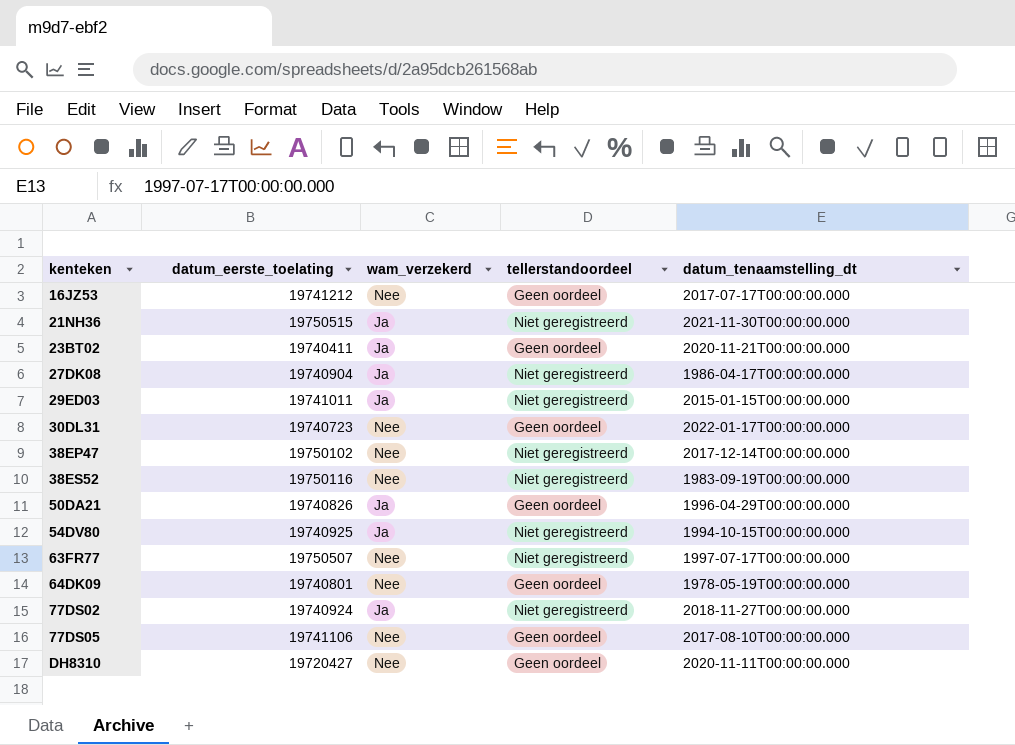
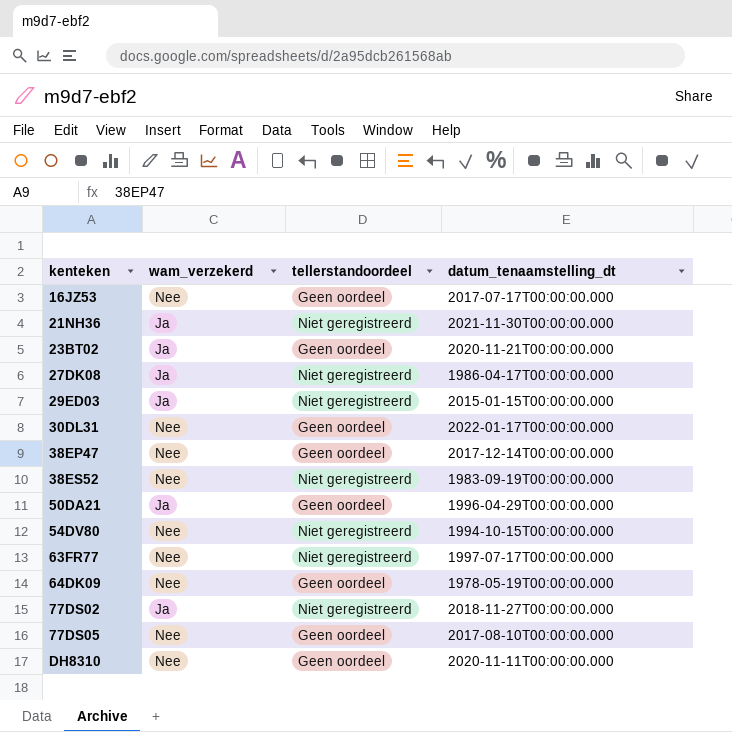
column datum_eerste_toelating | position: 2 -> none
38EP47 | tellerstandoordeel: Niet geregistreerd -> Geen oordeel
54DV80 | wam_verzekerd: Ja -> Nee

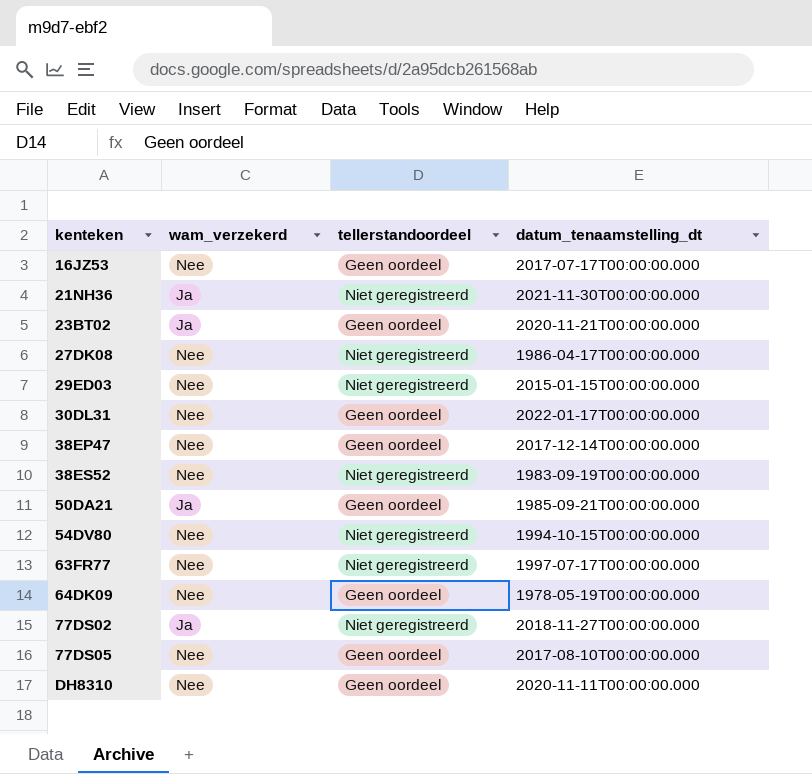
27DK08 | wam_verzekerd: Ja -> Nee
29ED03 | wam_verzekerd: Ja -> Nee
50DA21 | datum_tenaamstelling_dt: 1996-04-29T00:00:00.000 -> 1985-09-21T00:00:00.000

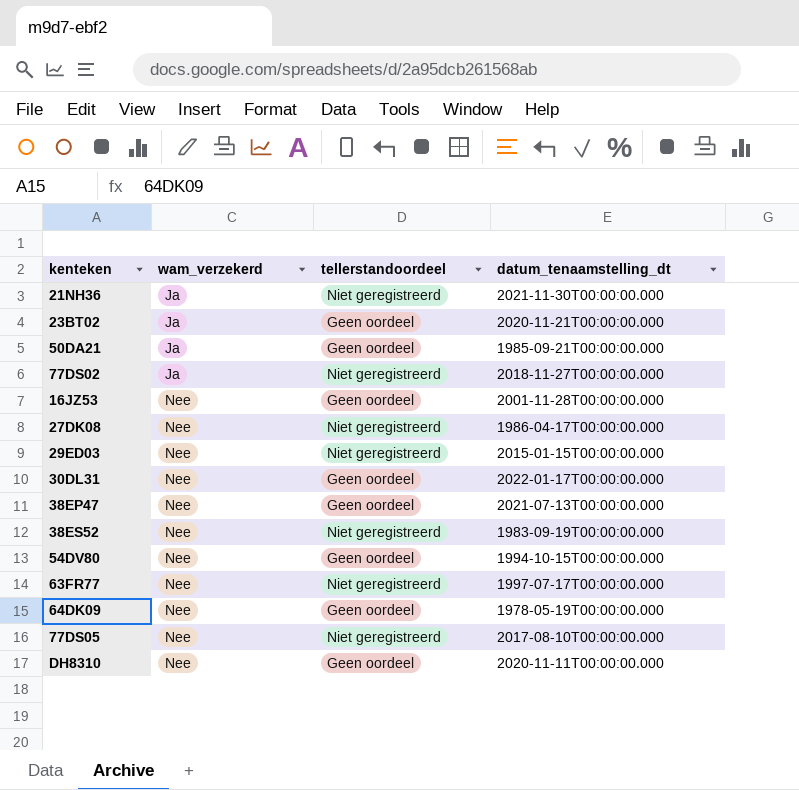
row order: kenteken ascending -> wam_verzekerd ascending
16JZ53 | datum_tenaamstelling_dt: 2017-07-17T00:00:00.000 -> 2001-11-28T00:00:00.000
38EP47 | datum_tenaamstelling_dt: 2017-12-14T00:00:00.000 -> 2021-07-13T00:00:00.000
54DV80 | tellerstandoordeel: Niet geregistreerd -> Geen oordeel
77DS05 | tellerstandoordeel: Geen oordeel -> Niet geregistreerd

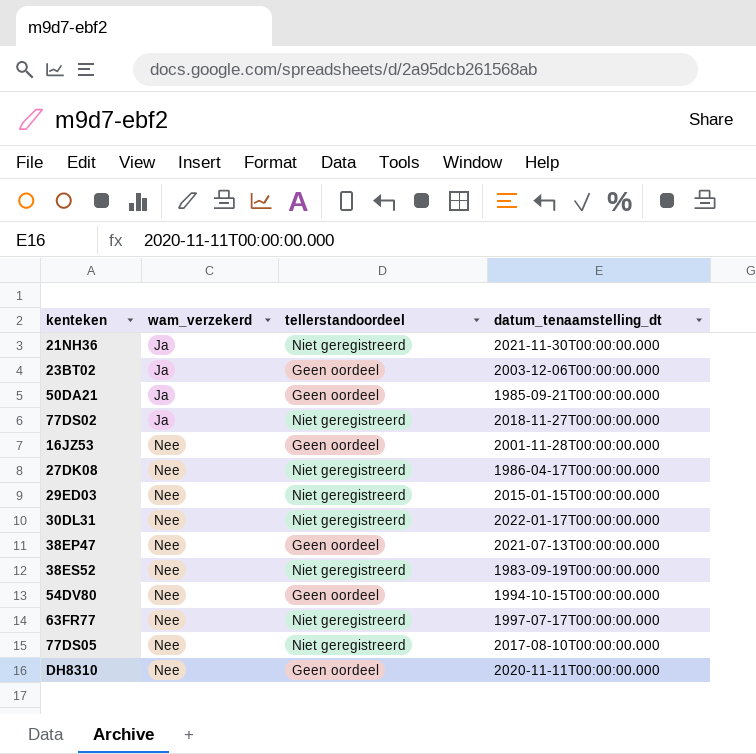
row 64DK09: Nee | Geen oordeel | 1978-05-19T00:00:00.000 -> none
23BT02 | datum_tenaamstelling_dt: 2020-11-21T00:00:00.000 -> 2003-12-06T00:00:00.000
30DL31 | tellerstandoordeel: Geen oordeel -> Niet geregistreerd

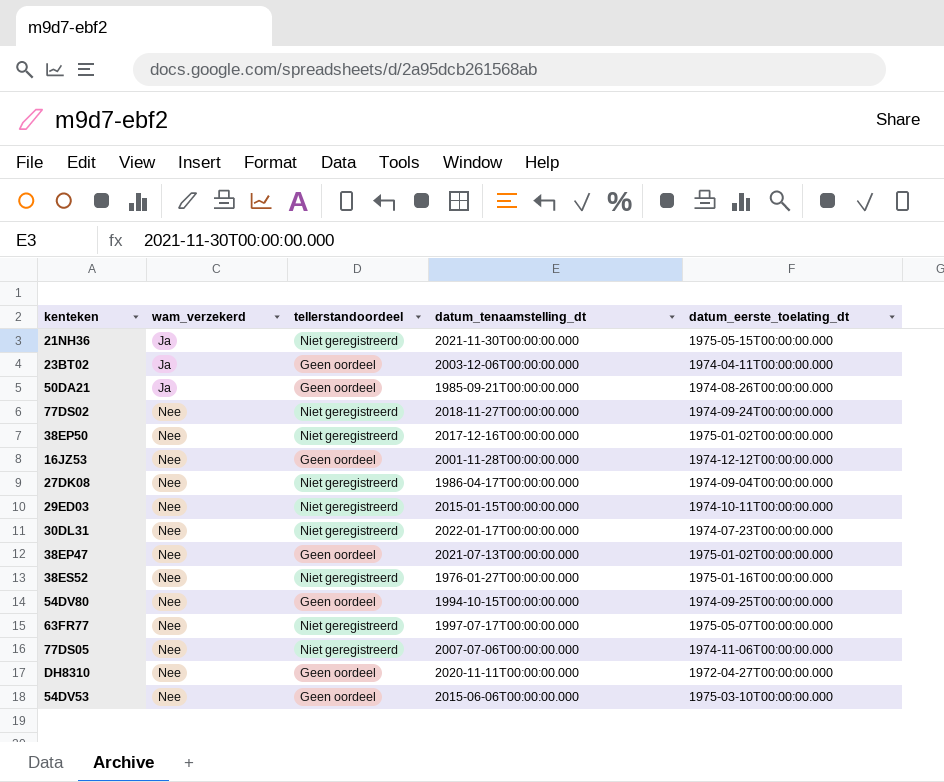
column datum_eerste_toelating_dt | position: none -> 5
77DS02 | wam_verzekerd: Ja -> Nee
row 38EP50: none -> Nee | Niet geregistreerd | 2017-12-16T00:00:00.000 | 1975-01-02T00:00:00.000
38ES52 | datum_tenaamstelling_dt: 1983-09-19T00:00:00.000 -> 1976-01-27T00:00:00.000
77DS05 | datum_tenaamstelling_dt: 2017-08-10T00:00:00.000 -> 2007-07-06T00:00:00.000
row 54DV53: none -> Nee | Geen oordeel | 2015-06-06T00:00:00.000 | 1975-03-10T00:00:00.000

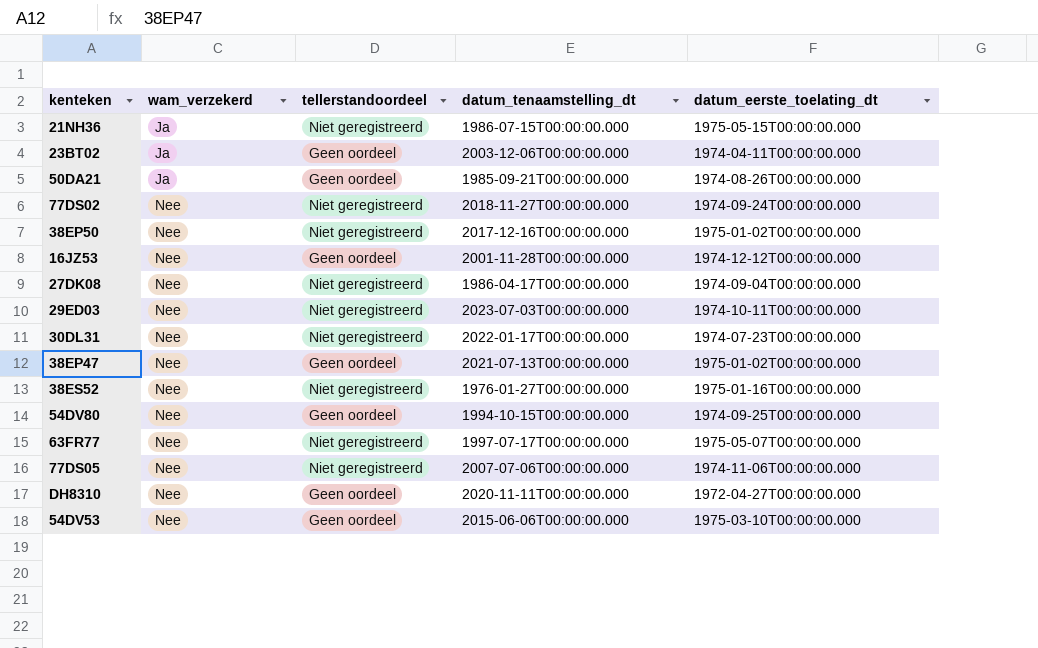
21NH36 | datum_tenaamstelling_dt: 2021-11-30T00:00:00.000 -> 1986-07-15T00:00:00.000
29ED03 | datum_tenaamstelling_dt: 2015-01-15T00:00:00.000 -> 2023-07-03T00:00:00.000

